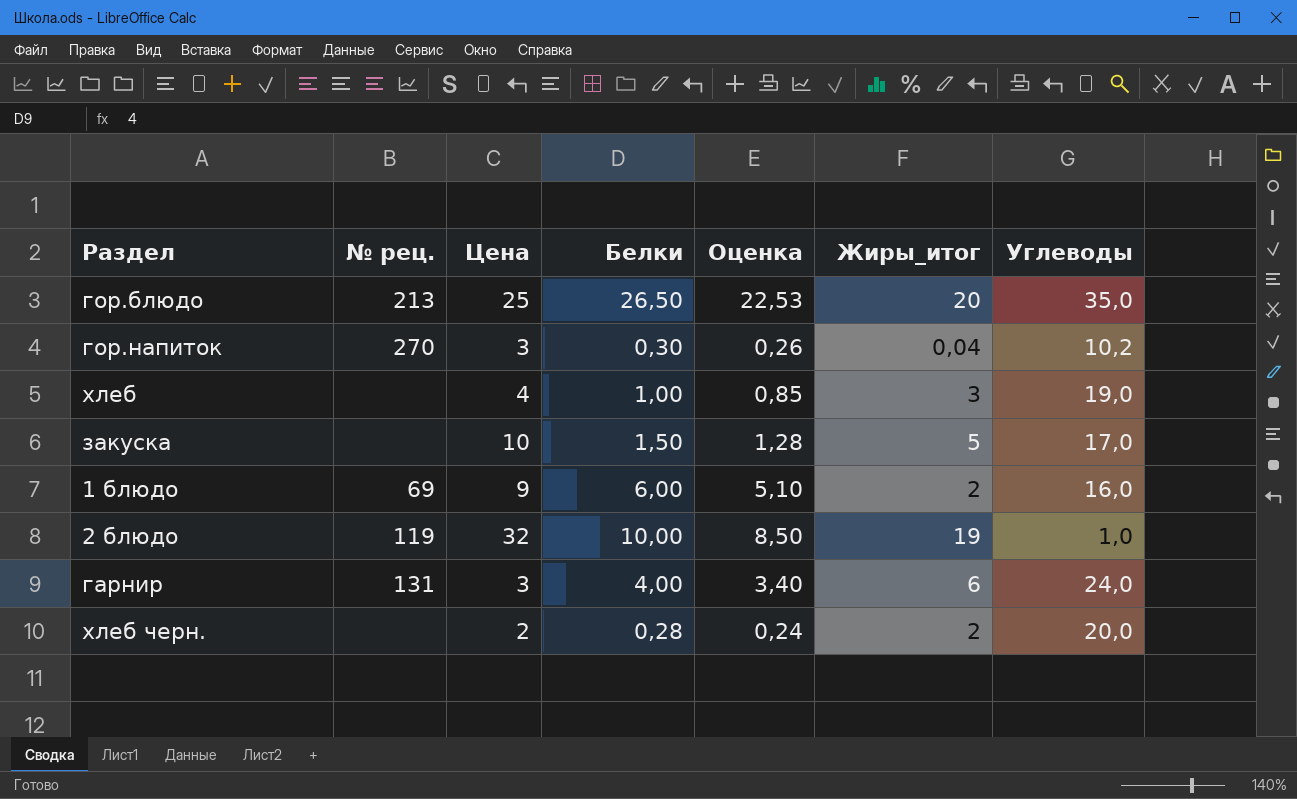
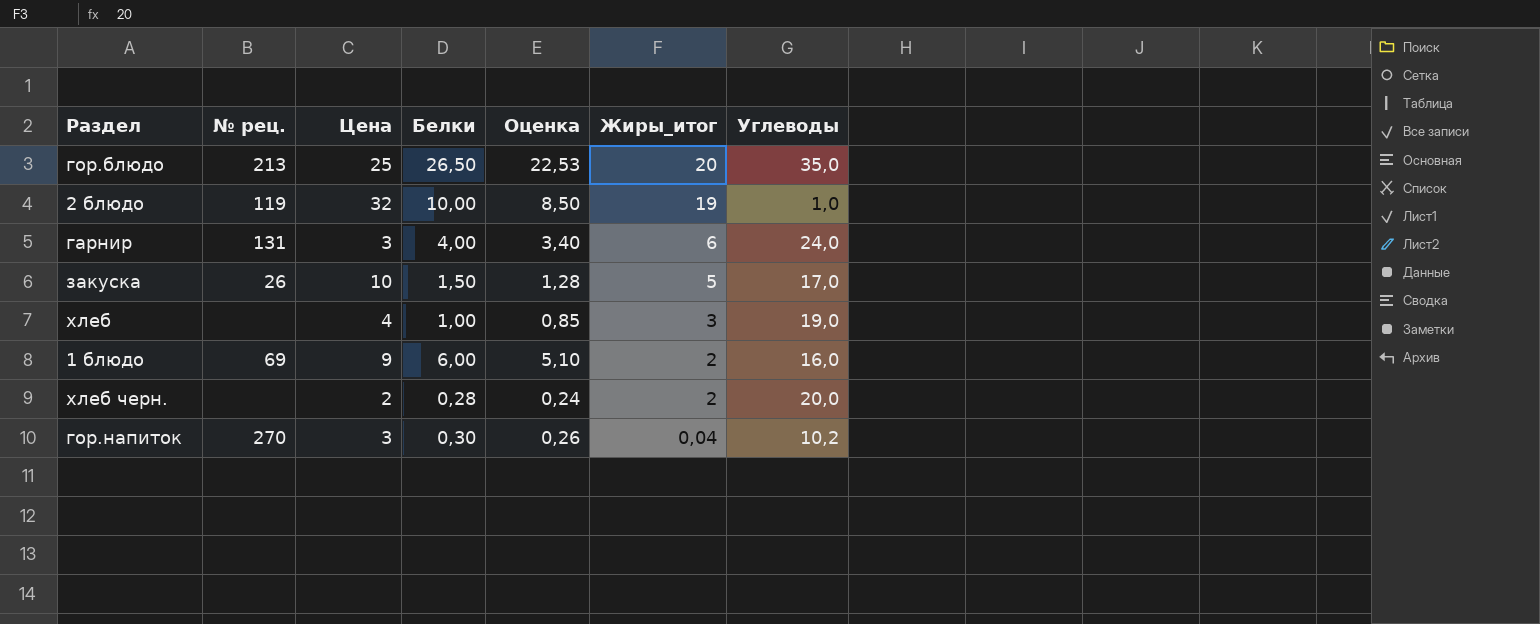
row order: none -> Жиры_итог descending
закуска | № рец.: none -> 26

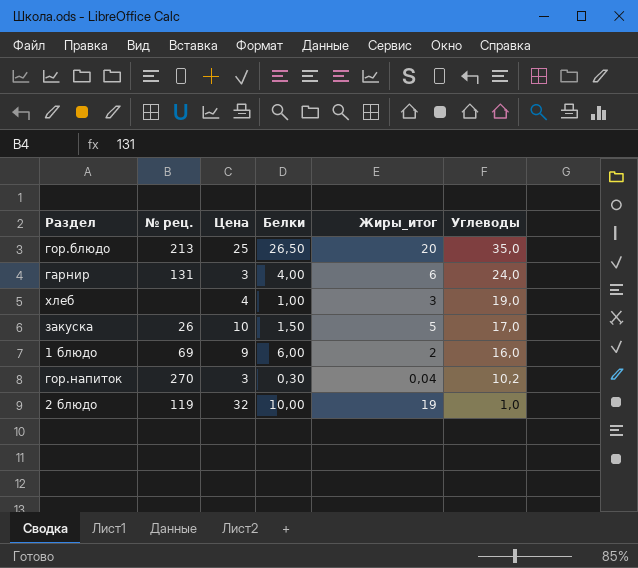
row order: Жиры_итог descending -> Углеводы descending
column Оценка | formula: [Белки] * 0,85 -> none
row хлеб черн.: none | 2 | 0,28 | 0,24 | 2 | 20,0 -> none

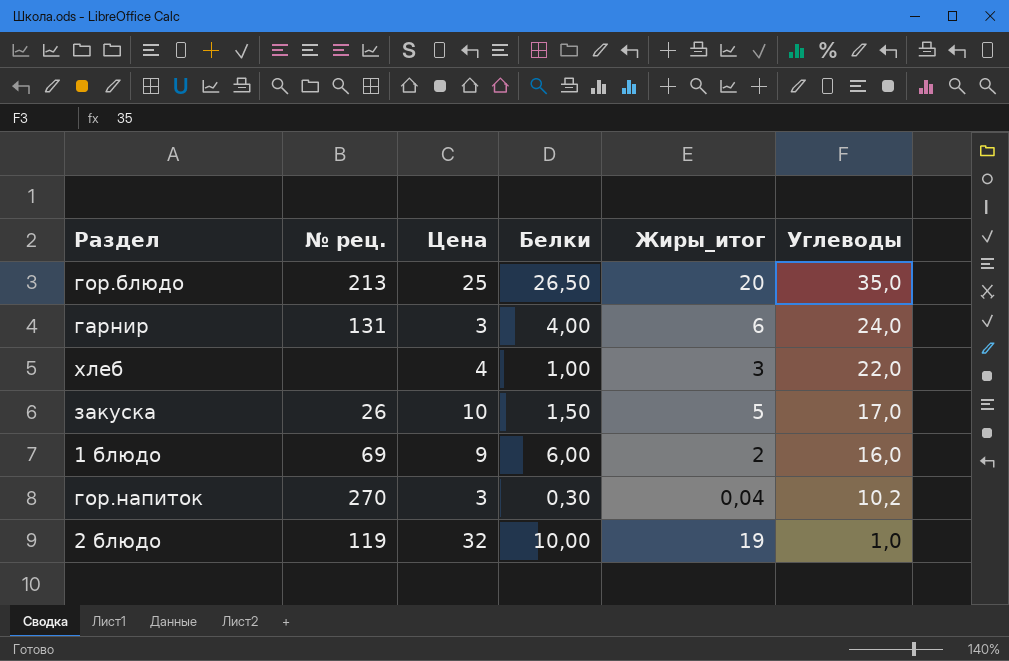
хлеб | Углеводы: 19,0 -> 22,0

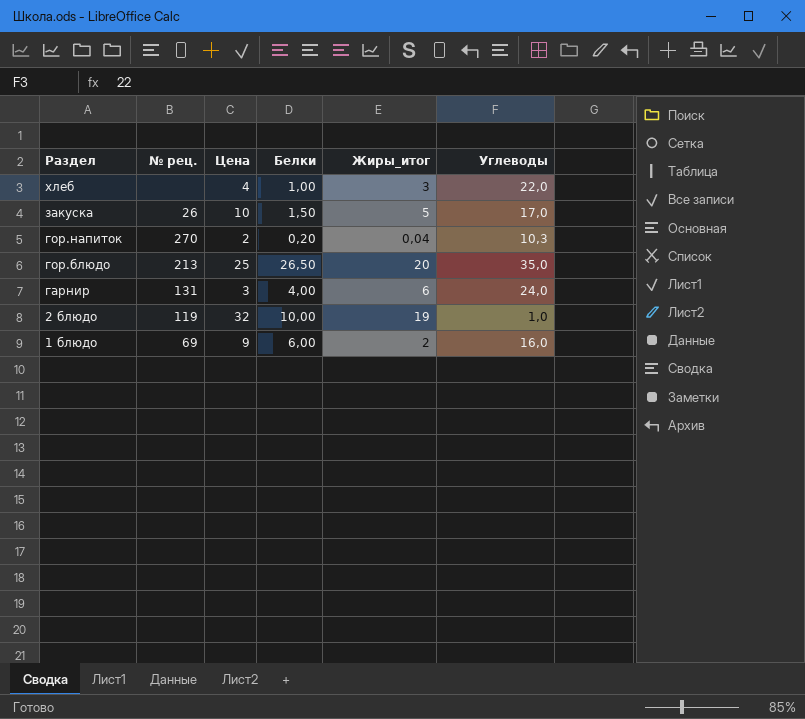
row order: Углеводы descending -> Раздел descending
гор.напиток | Цена: 3 -> 2
гор.напиток | Белки: 0,30 -> 0,20
гор.напиток | Углеводы: 10,2 -> 10,3

